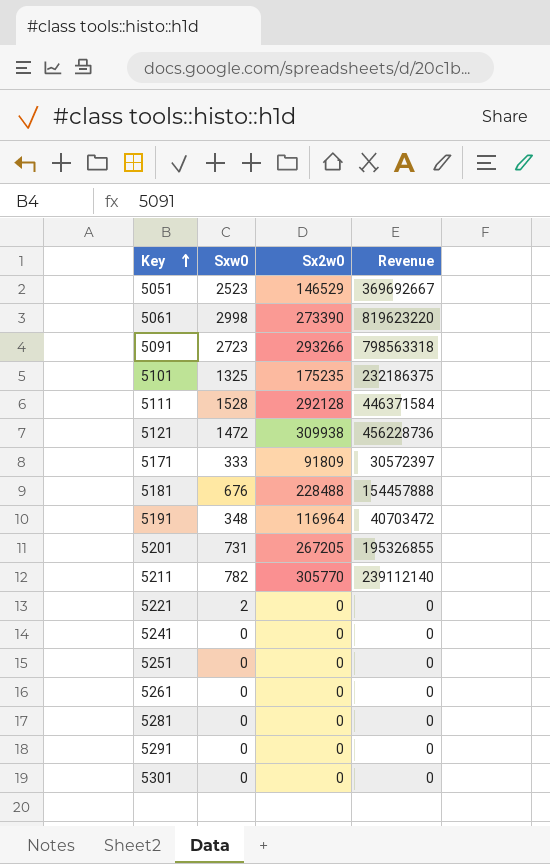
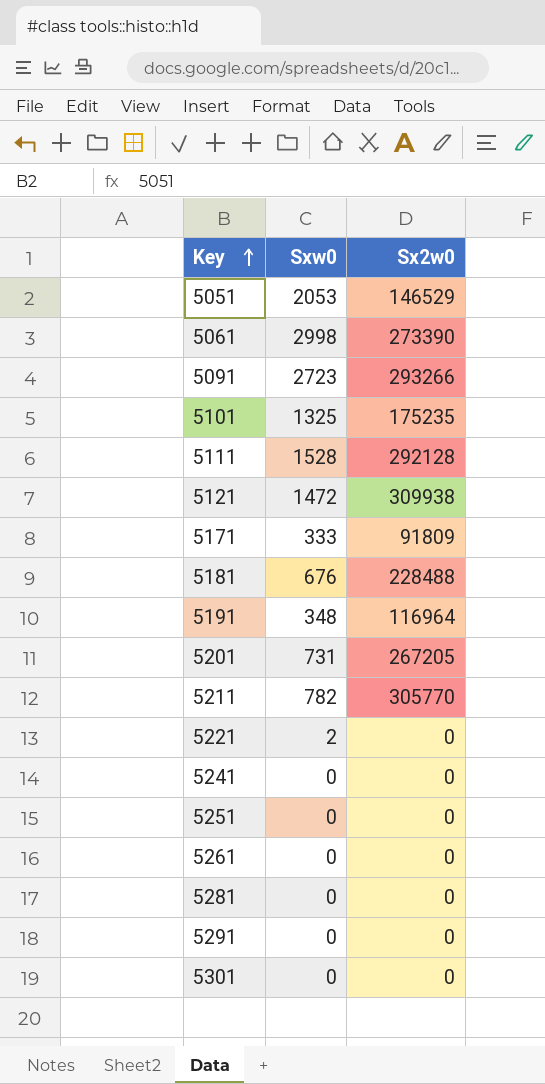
column Revenue | formula: [Sxw0] * [Sx2w0] -> none
5051 | Sxw0: 2523 -> 2053

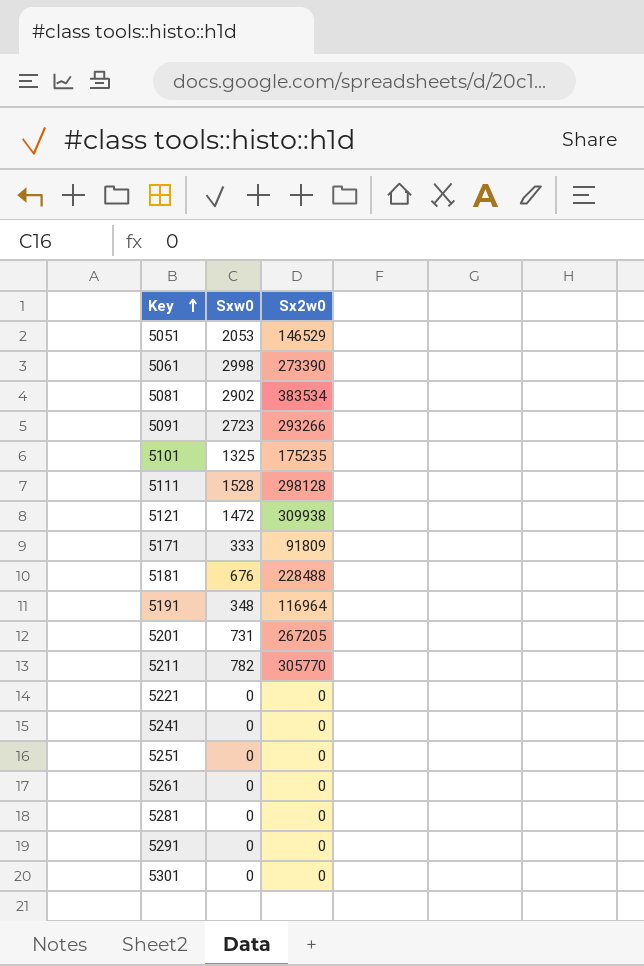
row 5081: none -> 2902 | 383534
5111 | Sx2w0: 292128 -> 298128
5221 | Sxw0: 2 -> 0

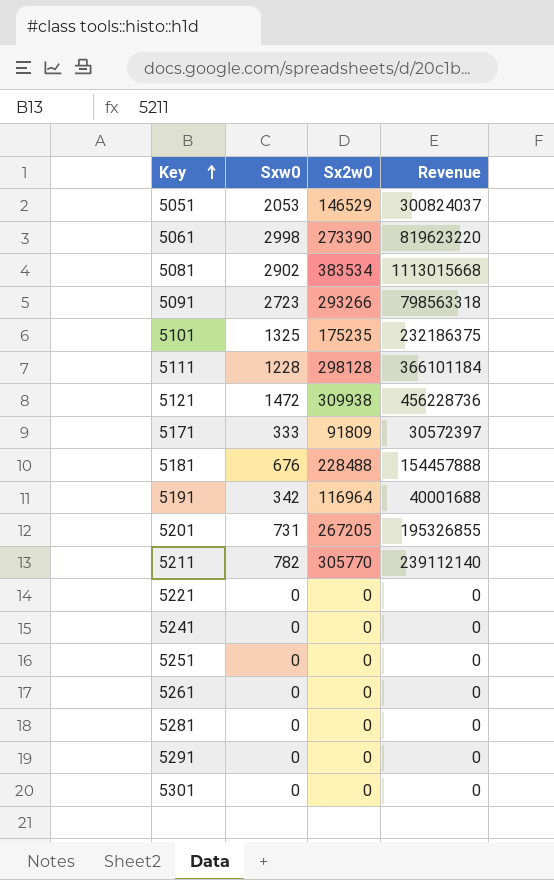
column Revenue | formula: none -> [Sxw0] * [Sx2w0]
5111 | Sxw0: 1528 -> 1228
5191 | Sxw0: 348 -> 342

